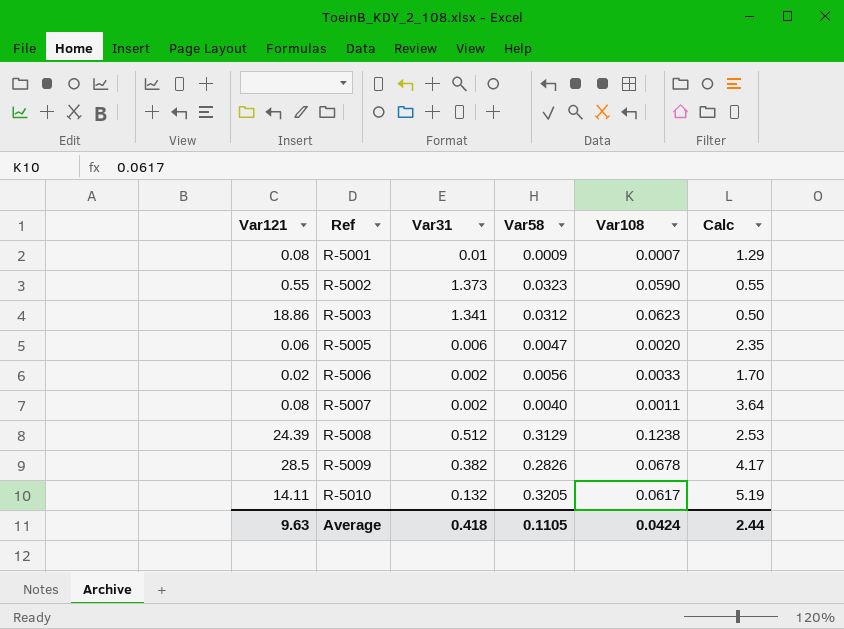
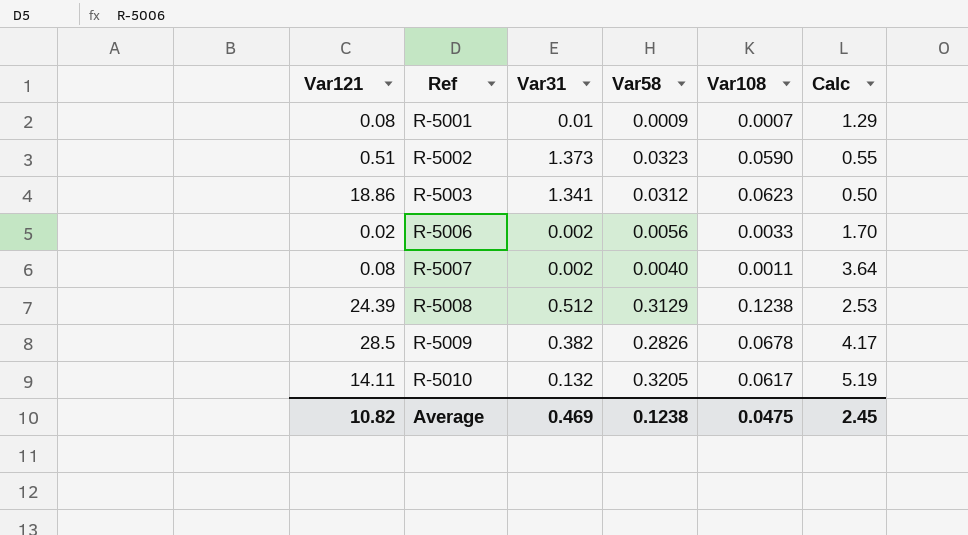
row R-5005: 0.06 | 0.006 | 0.0047 | 0.0020 | 2.35 -> none
R-5002 | Var121: 0.55 -> 0.51
Average | Var121: 9.63 -> 10.82
Average | Var31: 0.418 -> 0.469
Average | Var58: 0.1105 -> 0.1238
Average | Var108: 0.0424 -> 0.0475
Average | Calc: 2.44 -> 2.45

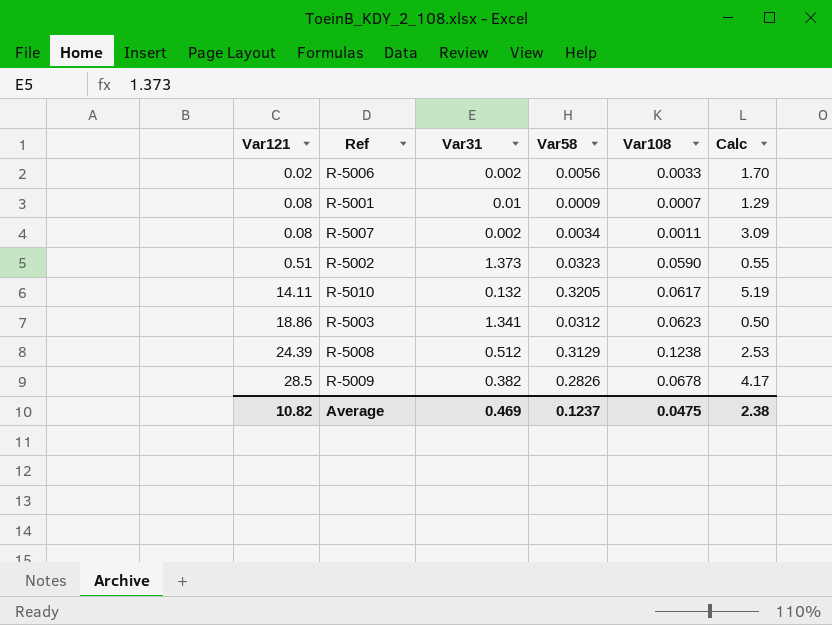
row order: Ref ascending -> Var121 ascending
R-5007 | Var58: 0.0040 -> 0.0034
R-5007 | Calc: 3.64 -> 3.09
Average | Var58: 0.1238 -> 0.1237
Average | Calc: 2.45 -> 2.38

